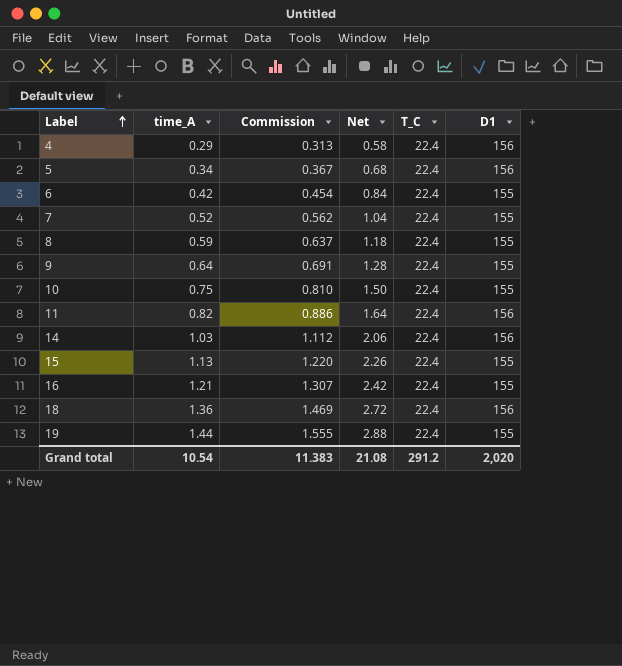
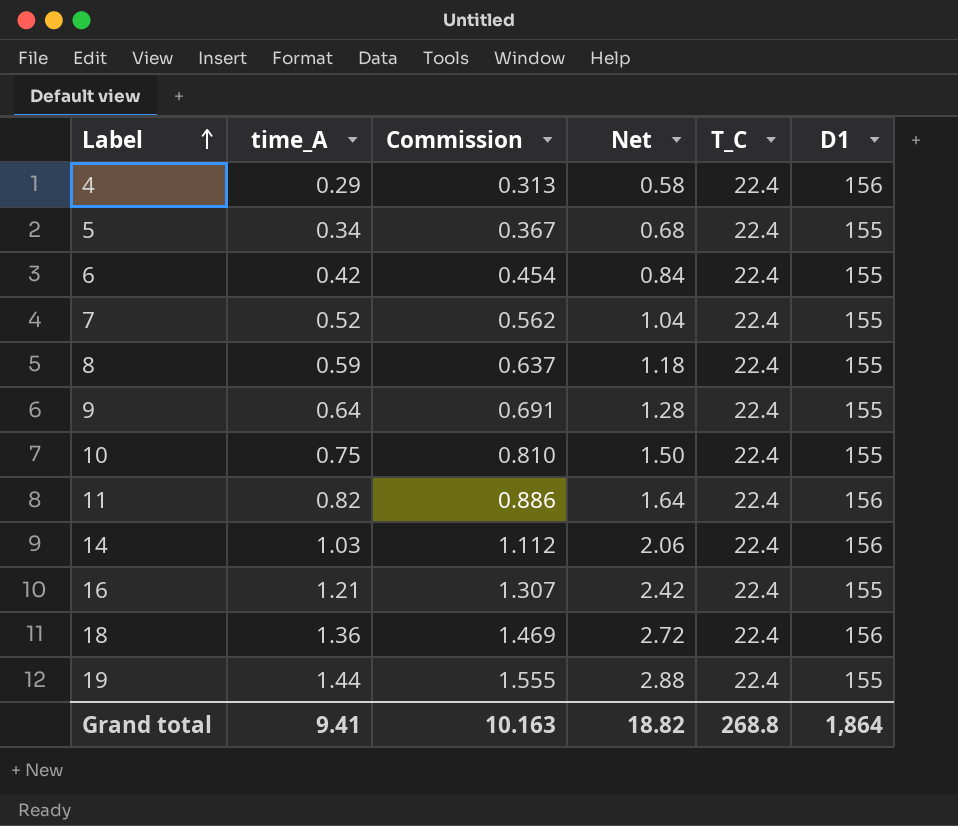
row 15: 1.13 | 1.220 | 2.26 | 22.4 | 155 -> none
5 | D1: 156 -> 155
Grand total | time_A: 10.54 -> 9.41
Grand total | Commission: 11.383 -> 10.163
Grand total | Net: 21.08 -> 18.82
Grand total | T_C: 291.2 -> 268.8
Grand total | D1: 2,020 -> 1,864

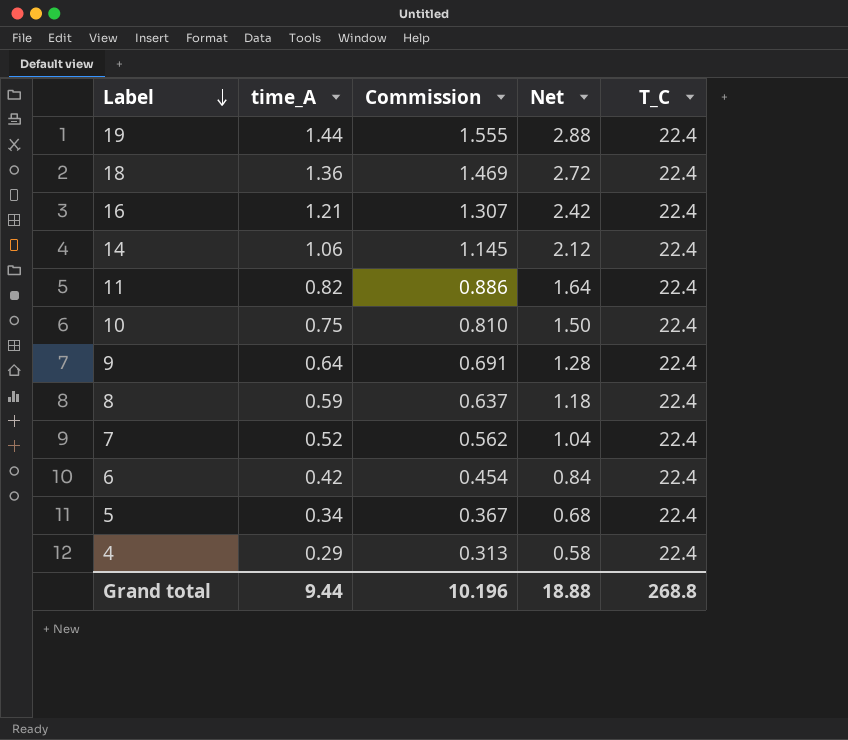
row order: Label ascending -> Label descending
column D1 | position: 6 -> none
14 | time_A: 1.03 -> 1.06
14 | Commission: 1.112 -> 1.145
14 | Net: 2.06 -> 2.12
Grand total | time_A: 9.41 -> 9.44
Grand total | Commission: 10.163 -> 10.196
Grand total | Net: 18.82 -> 18.88

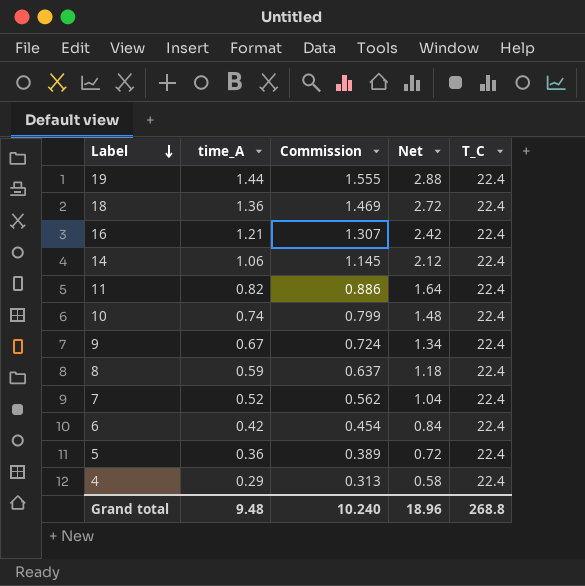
10 | time_A: 0.75 -> 0.74
10 | Commission: 0.810 -> 0.799
10 | Net: 1.50 -> 1.48
9 | time_A: 0.64 -> 0.67
9 | Commission: 0.691 -> 0.724
9 | Net: 1.28 -> 1.34
5 | time_A: 0.34 -> 0.36
5 | Commission: 0.367 -> 0.389
5 | Net: 0.68 -> 0.72
Grand total | time_A: 9.44 -> 9.48
Grand total | Commission: 10.196 -> 10.240
Grand total | Net: 18.88 -> 18.96

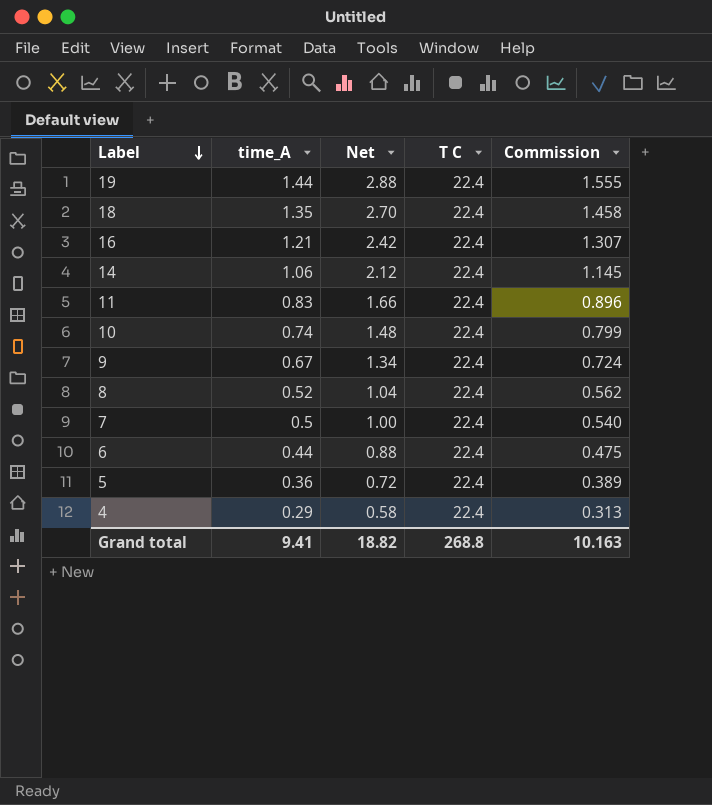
column name: T_C -> T C
column Commission | position: 3 -> 5
18 | time_A: 1.36 -> 1.35
18 | Net: 2.72 -> 2.70
18 | Commission: 1.469 -> 1.458
11 | time_A: 0.82 -> 0.83
11 | Net: 1.64 -> 1.66
11 | Commission: 0.886 -> 0.896
8 | time_A: 0.59 -> 0.52
8 | Net: 1.18 -> 1.04
8 | Commission: 0.637 -> 0.562
7 | time_A: 0.52 -> 0.5
7 | Net: 1.04 -> 1.00
7 | Commission: 0.562 -> 0.540
6 | time_A: 0.42 -> 0.44
6 | Net: 0.84 -> 0.88
6 | Commission: 0.454 -> 0.475
Grand total | time_A: 9.48 -> 9.41
Grand total | Net: 18.96 -> 18.82
Grand total | Commission: 10.240 -> 10.163

